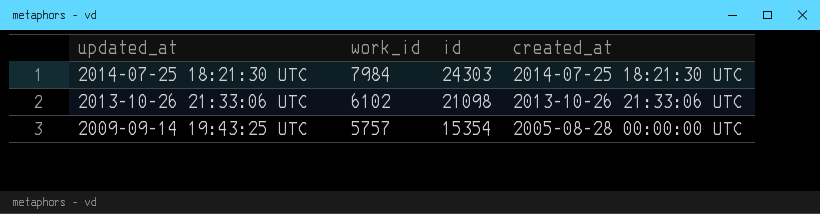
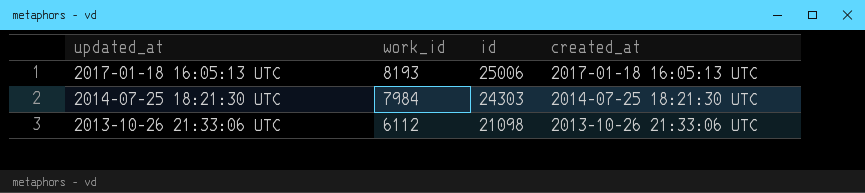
row 2009-09-14 19:43:25 UTC: 5757 | 15354 | 2005-08-28 00:00:00 UTC -> none
row 2017-01-18 16:05:13 UTC: none -> 8193 | 25006 | 2017-01-18 16:05:13 UTC
2013-10-26 21:33:06 UTC | work_id: 6102 -> 6112

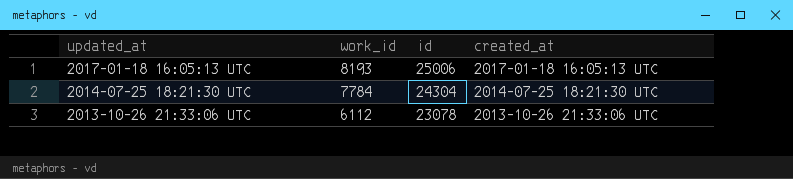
2014-07-25 18:21:30 UTC | work_id: 7984 -> 7784
2014-07-25 18:21:30 UTC | id: 24303 -> 24304
2013-10-26 21:33:06 UTC | id: 21098 -> 23078

